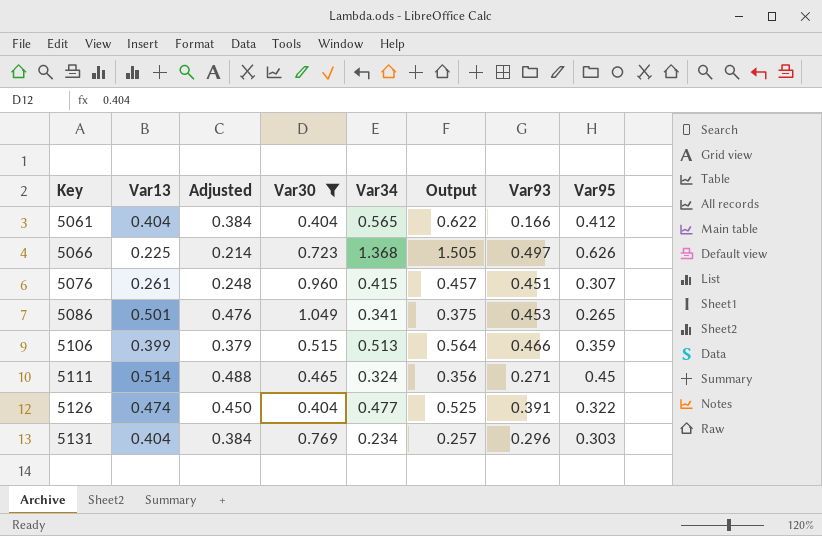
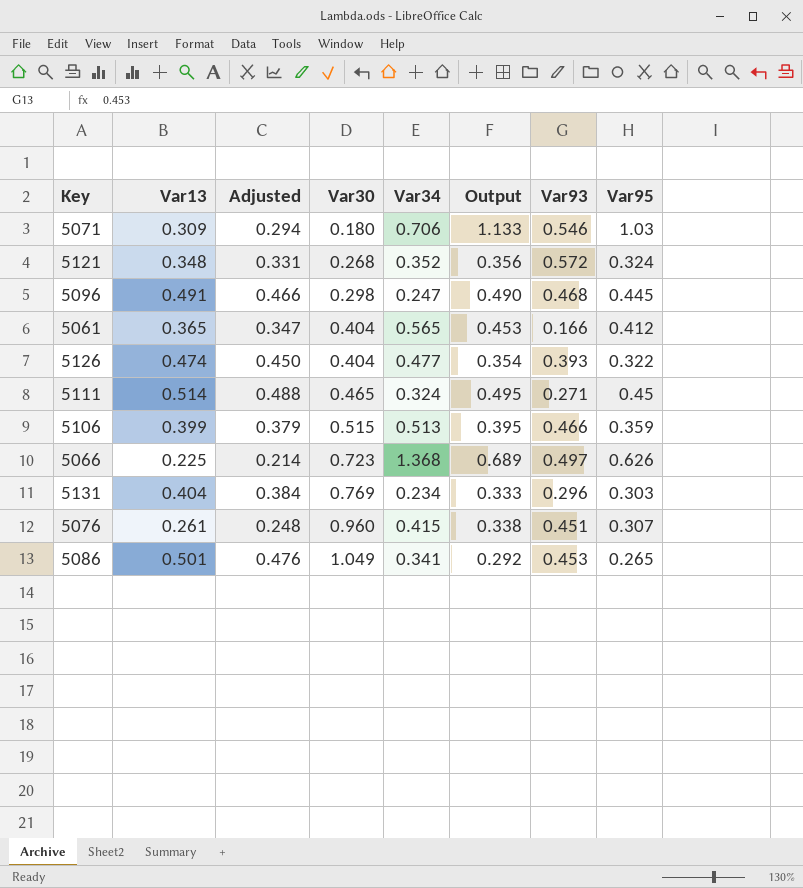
filter: Var30 >= 0.404 -> none
row order: Key ascending -> Var30 ascending
column Output | formula: [Var34] * 1.1 -> [Var95] * 1.1
5061 | Var13: 0.404 -> 0.365
5061 | Adjusted: 0.384 -> 0.347
5126 | Var93: 0.391 -> 0.393

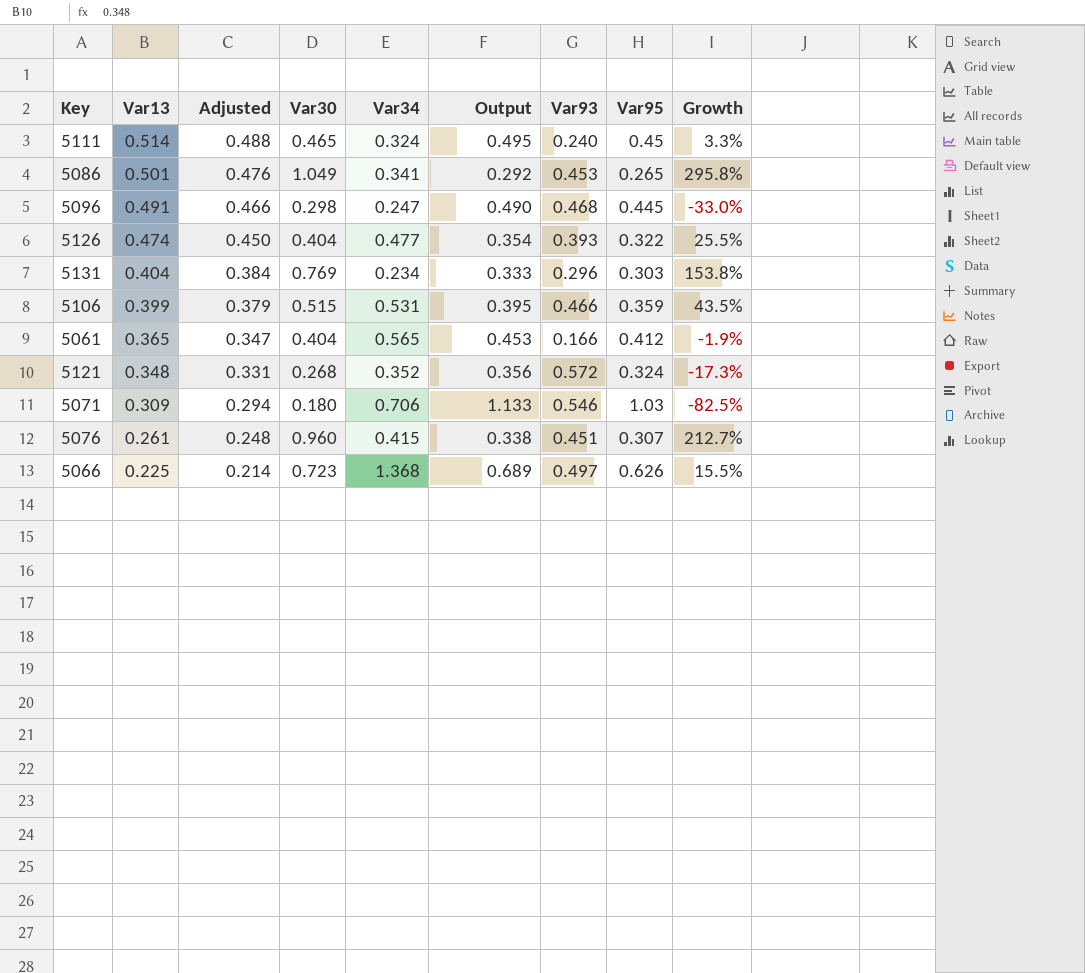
row order: Var30 ascending -> Var13 descending
column Growth | formula: none -> ([Var30] - [Var95]) / [Var95]
5111 | Var93: 0.271 -> 0.240
5106 | Var34: 0.513 -> 0.531

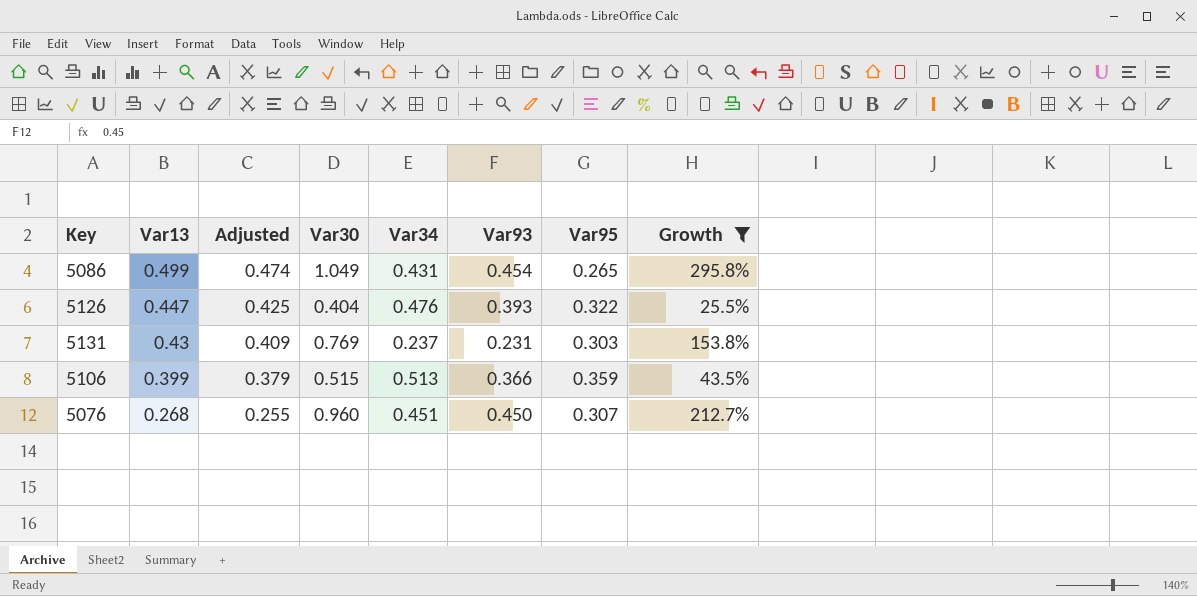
filter: none -> Growth >= 25.5%
column Output | formula: [Var95] * 1.1 -> none
5086 | Var13: 0.501 -> 0.499
5086 | Adjusted: 0.476 -> 0.474
5086 | Var34: 0.341 -> 0.431
5086 | Var93: 0.453 -> 0.454
5126 | Var13: 0.474 -> 0.447
5126 | Adjusted: 0.450 -> 0.425
5126 | Var34: 0.477 -> 0.476
5131 | Var13: 0.404 -> 0.43
5131 | Adjusted: 0.384 -> 0.409
5131 | Var34: 0.234 -> 0.237
5131 | Var93: 0.296 -> 0.231
5106 | Var34: 0.531 -> 0.513
5106 | Var93: 0.466 -> 0.366
5076 | Var13: 0.261 -> 0.268
5076 | Adjusted: 0.248 -> 0.255
5076 | Var34: 0.415 -> 0.451
5076 | Var93: 0.451 -> 0.450

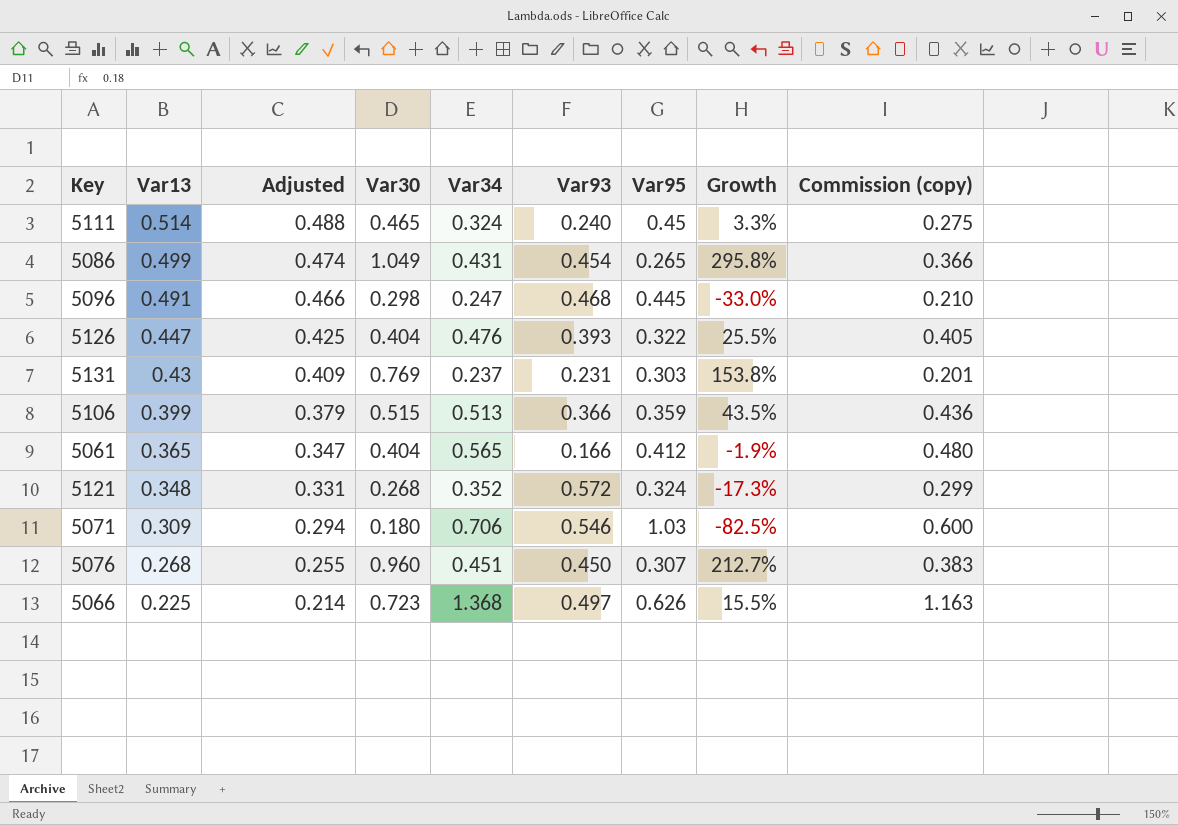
filter: Growth >= 25.5% -> none
column Commission (copy) | formula: none -> [Var34] * 0.85

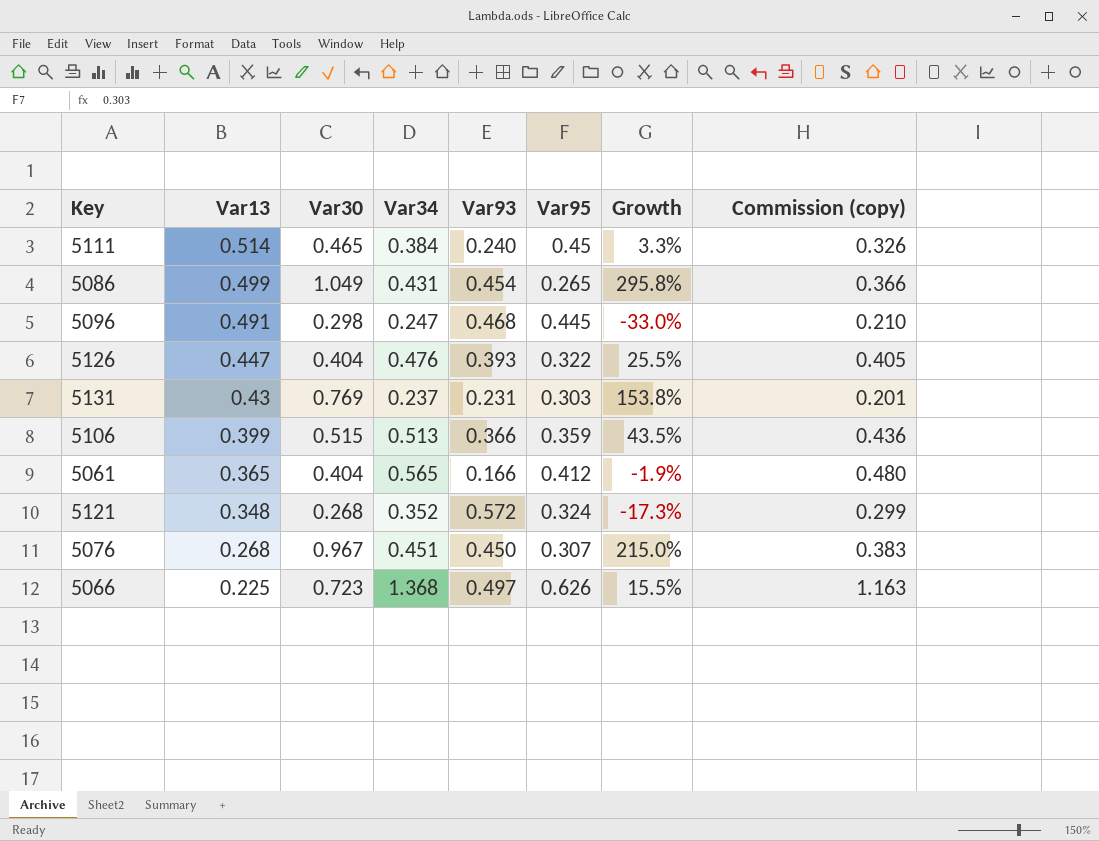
column Adjusted | formula: [Var13] * 0.95 -> none
row 5071: 0.309 | 0.294 | 0.180 | 0.706 | 0.546 | 1.03 | -82.5% | 0.600 -> none
5111 | Var34: 0.324 -> 0.384
5111 | Commission (copy): 0.275 -> 0.326
5076 | Var30: 0.960 -> 0.967
5076 | Growth: 212.7% -> 215.0%

